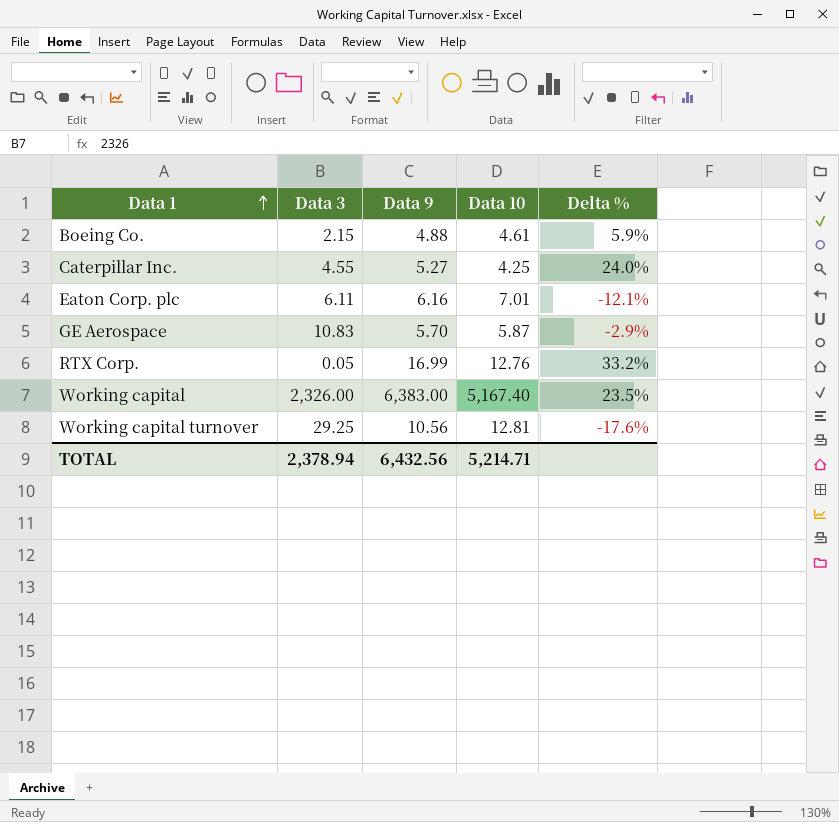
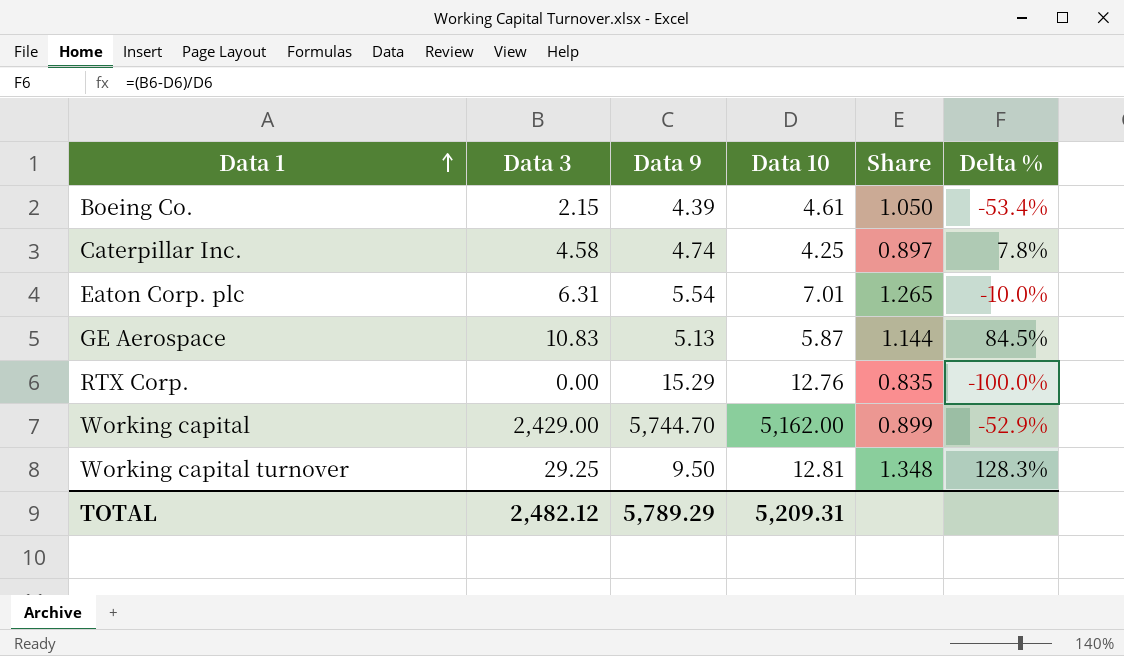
column Share | formula: none -> [Data 10] / [Data 9]
column Delta % | formula: ([Data 9] - [Data 10]) / [Data 10] -> ([Data 3] - [Data 10]) / [Data 10]
Boeing Co. | Data 9: 4.88 -> 4.39
Caterpillar Inc. | Data 3: 4.55 -> 4.58
Caterpillar Inc. | Data 9: 5.27 -> 4.74
Eaton Corp. plc | Data 3: 6.11 -> 6.31
Eaton Corp. plc | Data 9: 6.16 -> 5.54
GE Aerospace | Data 9: 5.70 -> 5.13
RTX Corp. | Data 3: 0.05 -> 0.00
RTX Corp. | Data 9: 16.99 -> 15.29
Working capital | Data 3: 2,326.00 -> 2,429.00
Working capital | Data 9: 6,383.00 -> 5,744.70
Working capital | Data 10: 5,167.40 -> 5,162.00
Working capital turnover | Data 9: 10.56 -> 9.50
TOTAL | Data 3: 2,378.94 -> 2,482.12
TOTAL | Data 9: 6,432.56 -> 5,789.29
TOTAL | Data 10: 5,214.71 -> 5,209.31

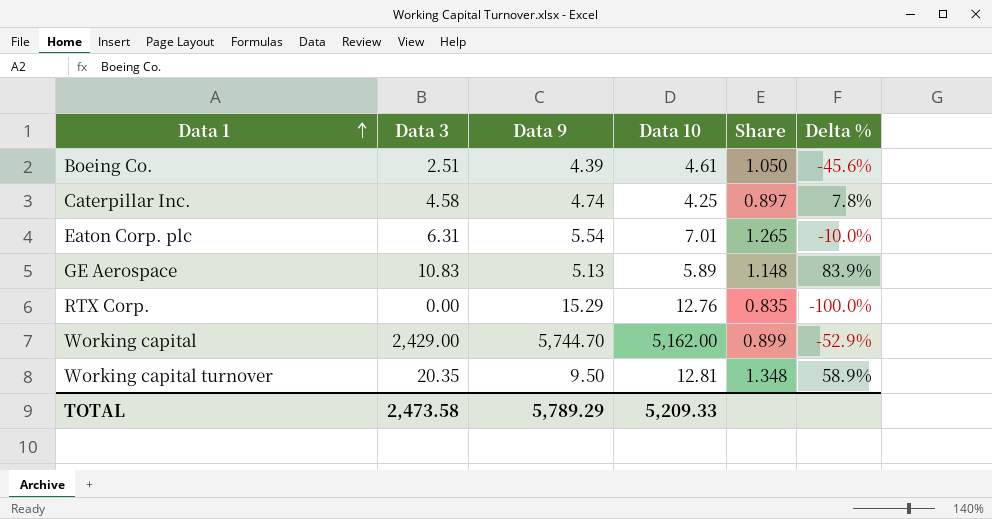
Boeing Co. | Data 3: 2.15 -> 2.51
Boeing Co. | Delta %: -53.4% -> -45.6%
GE Aerospace | Data 10: 5.87 -> 5.89
GE Aerospace | Share: 1.144 -> 1.148
GE Aerospace | Delta %: 84.5% -> 83.9%
Working capital turnover | Data 3: 29.25 -> 20.35
Working capital turnover | Delta %: 128.3% -> 58.9%
TOTAL | Data 3: 2,482.12 -> 2,473.58
TOTAL | Data 10: 5,209.31 -> 5,209.33

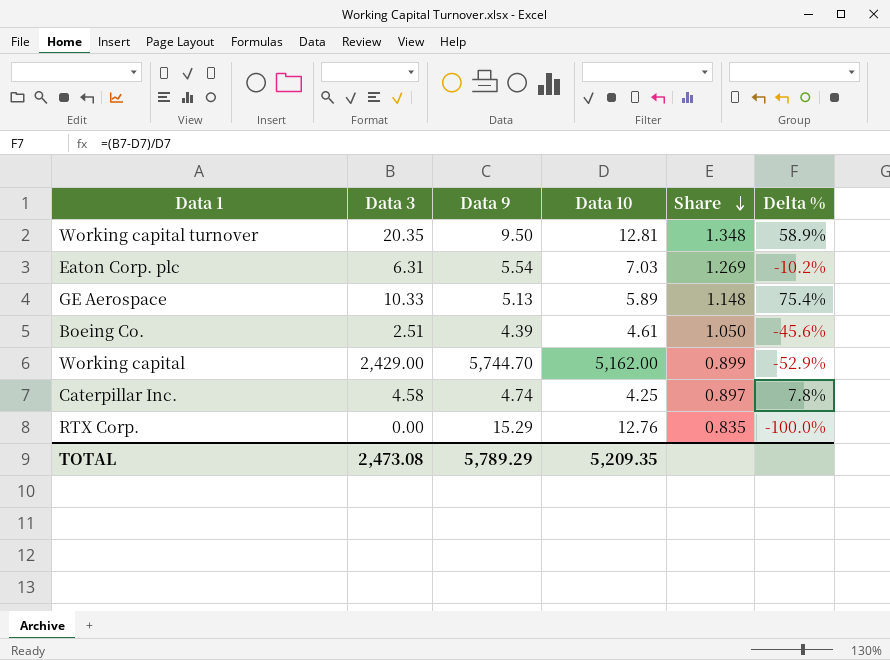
row order: Data 1 ascending -> Share descending
Eaton Corp. plc | Data 10: 7.01 -> 7.03
Eaton Corp. plc | Share: 1.265 -> 1.269
Eaton Corp. plc | Delta %: -10.0% -> -10.2%
GE Aerospace | Data 3: 10.83 -> 10.33
GE Aerospace | Delta %: 83.9% -> 75.4%
TOTAL | Data 3: 2,473.58 -> 2,473.08
TOTAL | Data 10: 5,209.33 -> 5,209.35

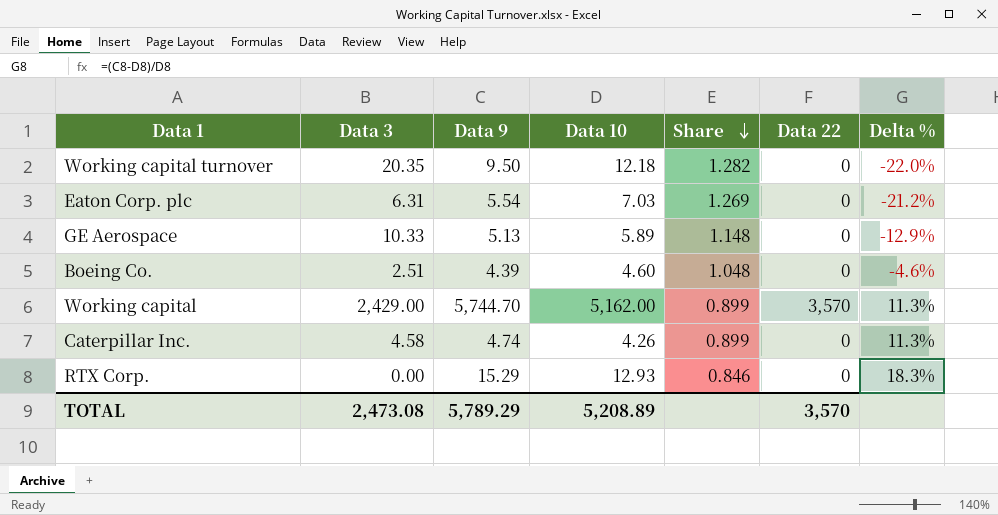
column Data 22 | position: none -> 6
column Delta % | formula: ([Data 3] - [Data 10]) / [Data 10] -> ([Data 9] - [Data 10]) / [Data 10]
Working capital turnover | Data 10: 12.81 -> 12.18
Working capital turnover | Share: 1.348 -> 1.282
Boeing Co. | Data 10: 4.61 -> 4.60
Boeing Co. | Share: 1.050 -> 1.048
Caterpillar Inc. | Data 10: 4.25 -> 4.26
Caterpillar Inc. | Share: 0.897 -> 0.899
RTX Corp. | Data 10: 12.76 -> 12.93
RTX Corp. | Share: 0.835 -> 0.846
TOTAL | Data 10: 5,209.35 -> 5,208.89

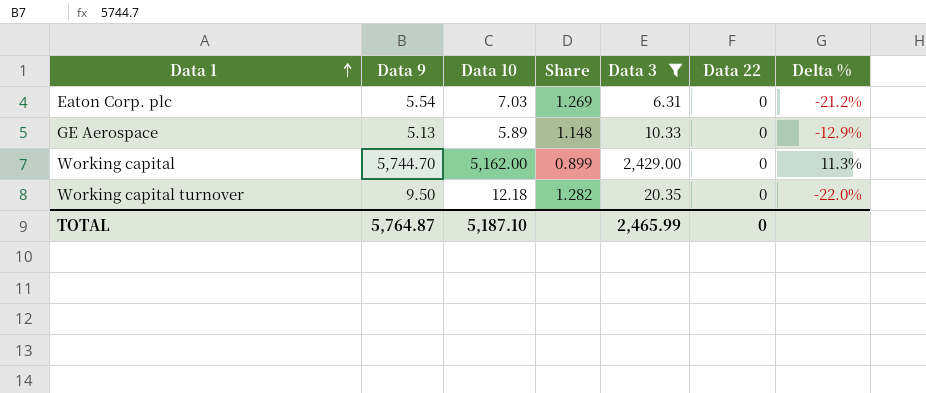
filter: none -> Data 3 >= 6.31
row order: Share descending -> Data 1 ascending
column Data 3 | position: 2 -> 5
Working capital | Data 22: 3,570 -> 0
TOTAL | Data 9: 5,789.29 -> 5,764.87
TOTAL | Data 10: 5,208.89 -> 5,187.10
TOTAL | Data 3: 2,473.08 -> 2,465.99
TOTAL | Data 22: 3,570 -> 0

